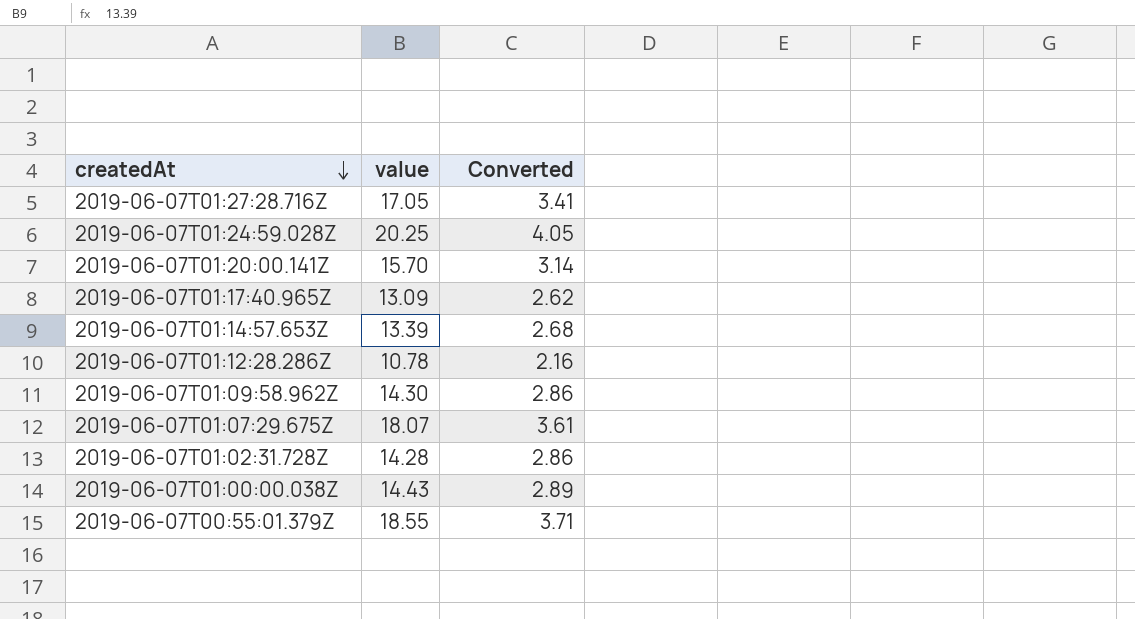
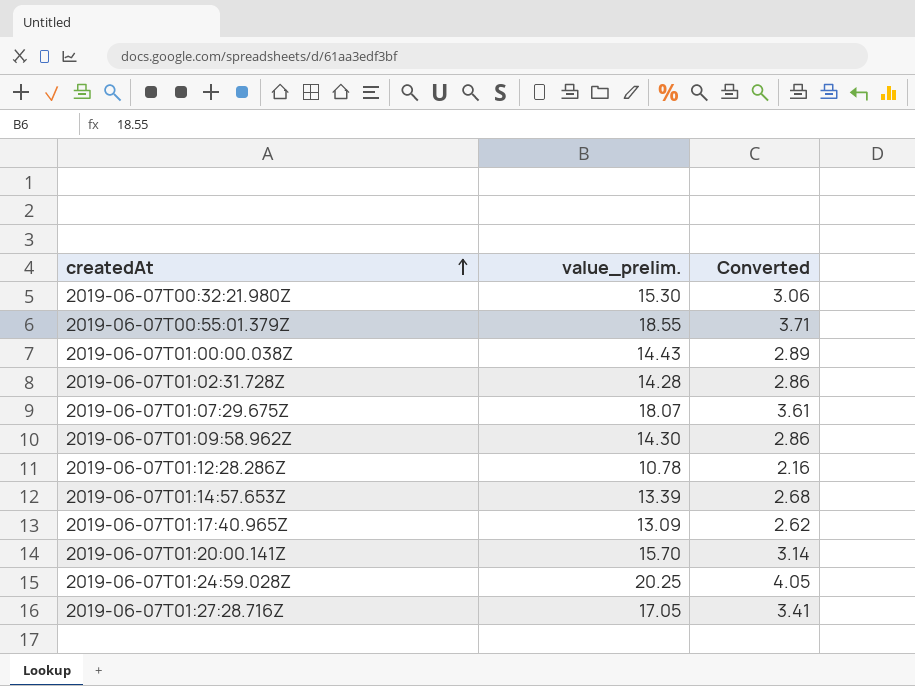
row order: createdAt descending -> createdAt ascending
column name: value -> value_prelim.
row 2019-06-07T00:32:21.980Z: none -> 15.30 | 3.06

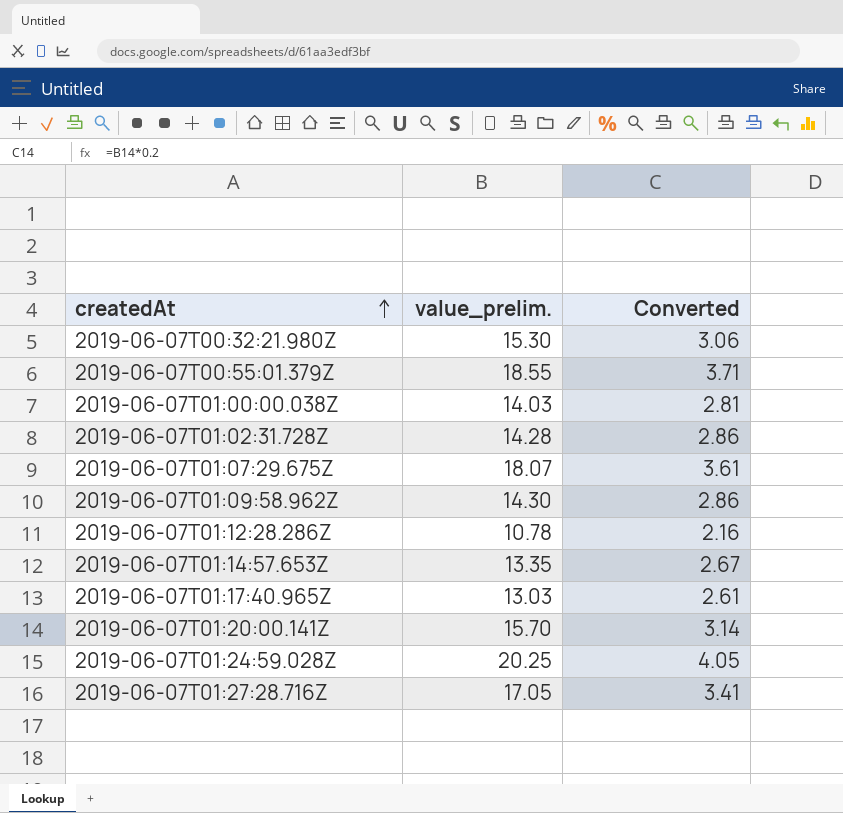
2019-06-07T01:00:00.038Z | value_prelim.: 14.43 -> 14.03
2019-06-07T01:00:00.038Z | Converted: 2.89 -> 2.81
2019-06-07T01:14:57.653Z | value_prelim.: 13.39 -> 13.35
2019-06-07T01:14:57.653Z | Converted: 2.68 -> 2.67
2019-06-07T01:17:40.965Z | value_prelim.: 13.09 -> 13.03
2019-06-07T01:17:40.965Z | Converted: 2.62 -> 2.61

